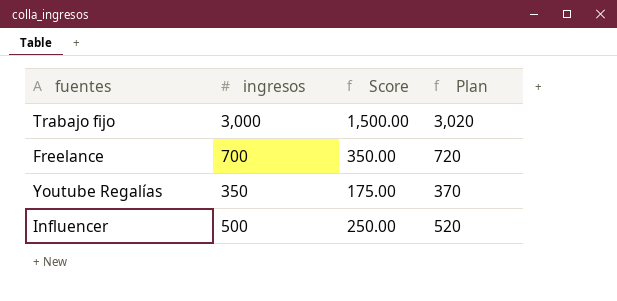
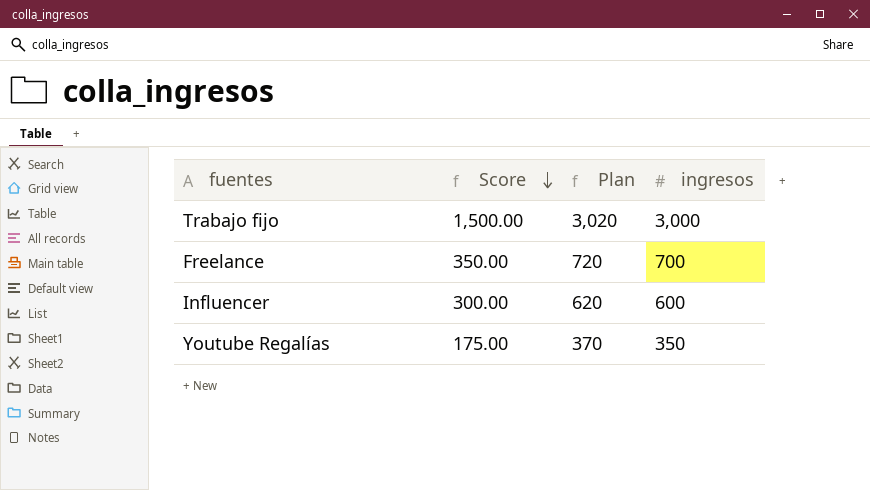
row order: none -> Score descending
column ingresos | position: 2 -> 4
Influencer | Score: 250.00 -> 300.00
Influencer | Plan: 520 -> 620
Influencer | ingresos: 500 -> 600

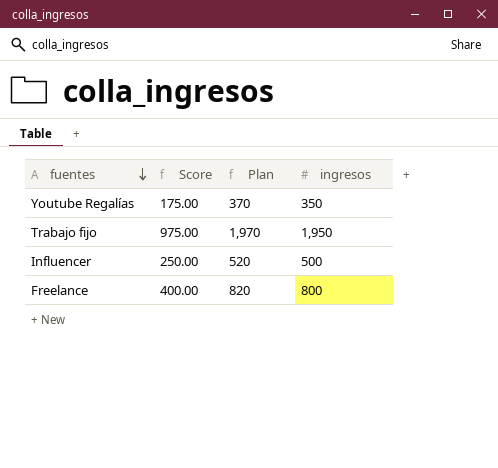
row order: Score descending -> fuentes descending
Trabajo fijo | Score: 1,500.00 -> 975.00
Trabajo fijo | Plan: 3,020 -> 1,970
Trabajo fijo | ingresos: 3,000 -> 1,950
Influencer | Score: 300.00 -> 250.00
Influencer | Plan: 620 -> 520
Influencer | ingresos: 600 -> 500
Freelance | Score: 350.00 -> 400.00
Freelance | Plan: 720 -> 820
Freelance | ingresos: 700 -> 800

